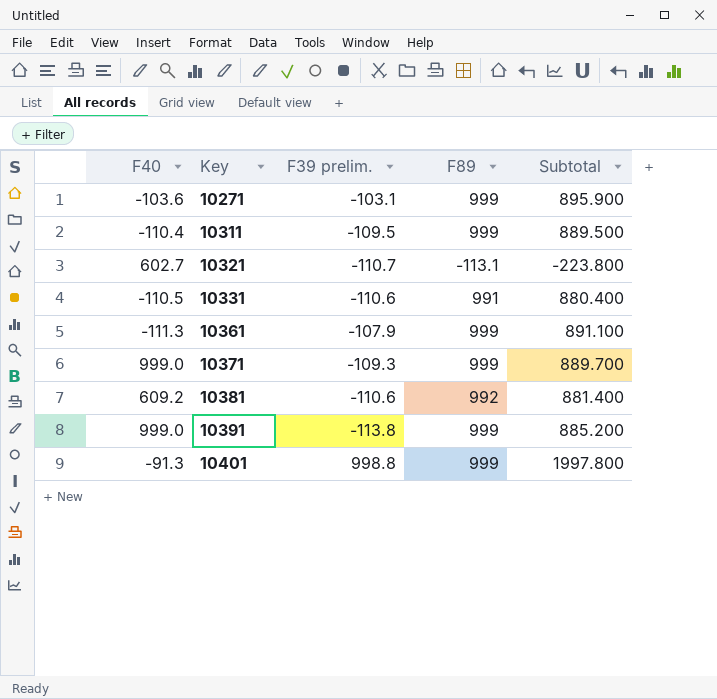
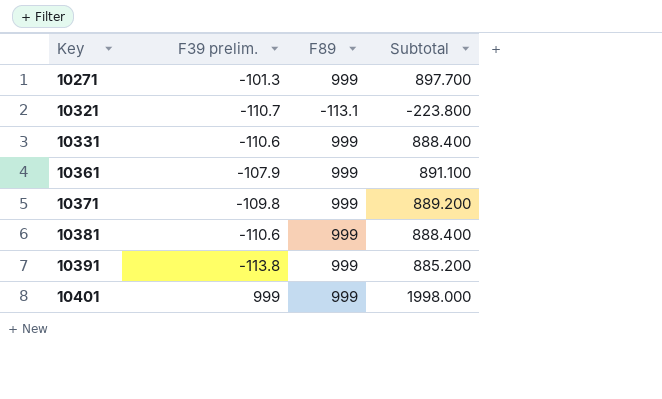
column F40 | position: 1 -> none
row 10311: -110.4 | -109.5 | 999 | 889.500 -> none
10271 | F39 prelim.: -103.1 -> -101.3
10271 | Subtotal: 895.900 -> 897.700
10331 | F89: 991 -> 999
10331 | Subtotal: 880.400 -> 888.400
10371 | F39 prelim.: -109.3 -> -109.8
10371 | Subtotal: 889.700 -> 889.200
10381 | F89: 992 -> 999
10381 | Subtotal: 881.400 -> 888.400
10401 | F39 prelim.: 998.8 -> 999
10401 | Subtotal: 1997.800 -> 1998.000

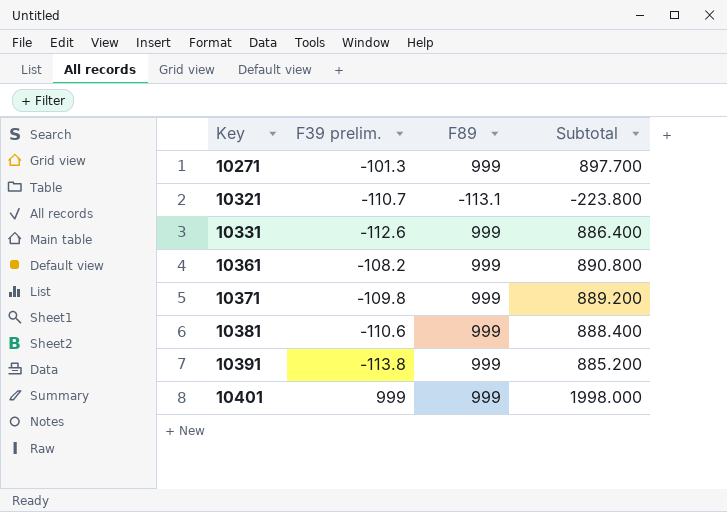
10331 | F39 prelim.: -110.6 -> -112.6
10331 | Subtotal: 888.400 -> 886.400
10361 | F39 prelim.: -107.9 -> -108.2
10361 | Subtotal: 891.100 -> 890.800

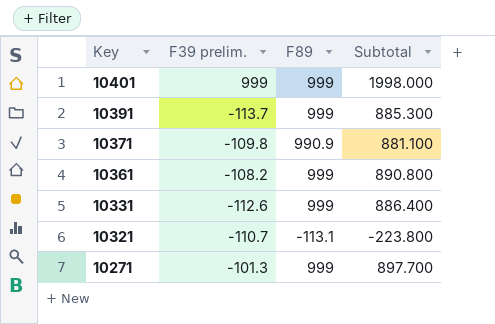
row order: Key ascending -> Key descending
row 10381: -110.6 | 999 | 888.400 -> none
10391 | F39 prelim.: -113.8 -> -113.7
10391 | Subtotal: 885.200 -> 885.300
10371 | F89: 999 -> 990.9
10371 | Subtotal: 889.200 -> 881.100

